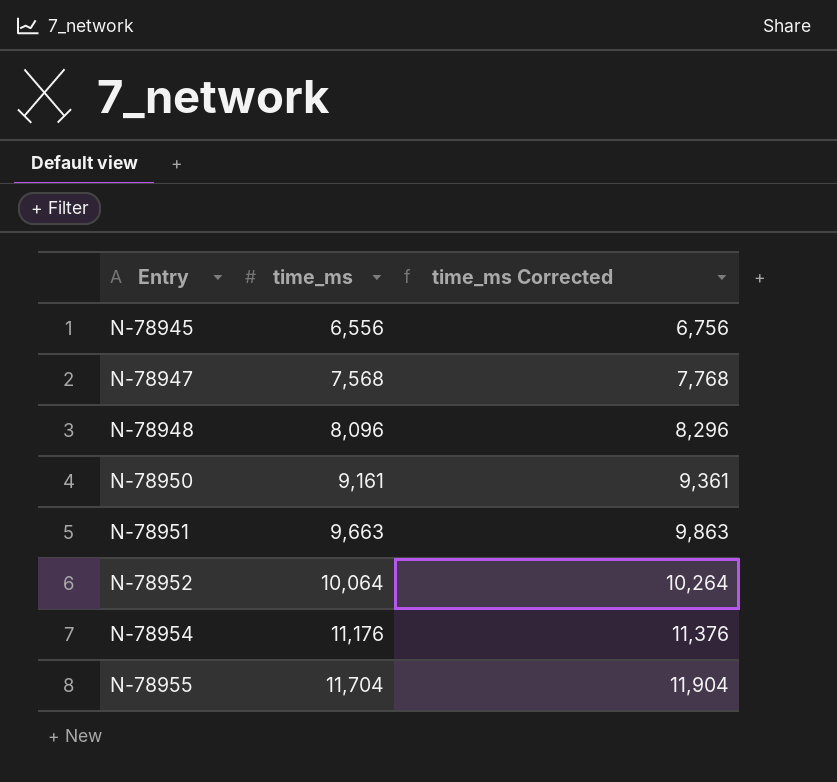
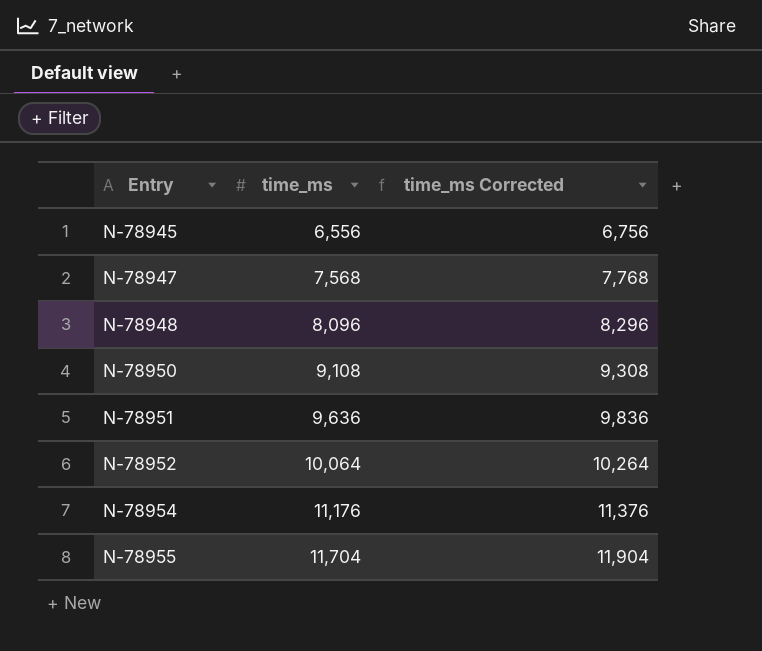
N-78950 | time_ms: 9,161 -> 9,108
N-78950 | time_ms Corrected: 9,361 -> 9,308
N-78951 | time_ms: 9,663 -> 9,636
N-78951 | time_ms Corrected: 9,863 -> 9,836

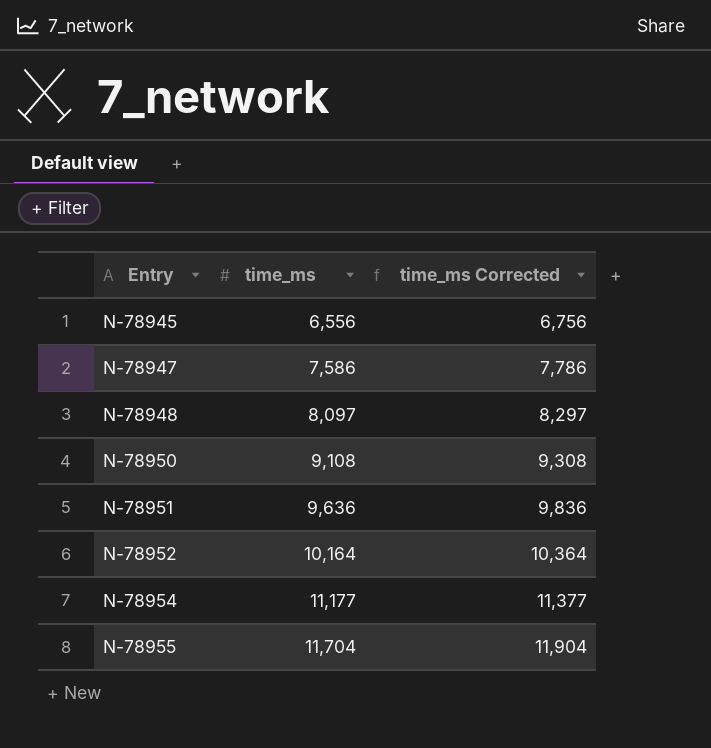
N-78947 | time_ms: 7,568 -> 7,586
N-78947 | time_ms Corrected: 7,768 -> 7,786
N-78948 | time_ms: 8,096 -> 8,097
N-78948 | time_ms Corrected: 8,296 -> 8,297
N-78952 | time_ms: 10,064 -> 10,164
N-78952 | time_ms Corrected: 10,264 -> 10,364
N-78954 | time_ms: 11,176 -> 11,177
N-78954 | time_ms Corrected: 11,376 -> 11,377

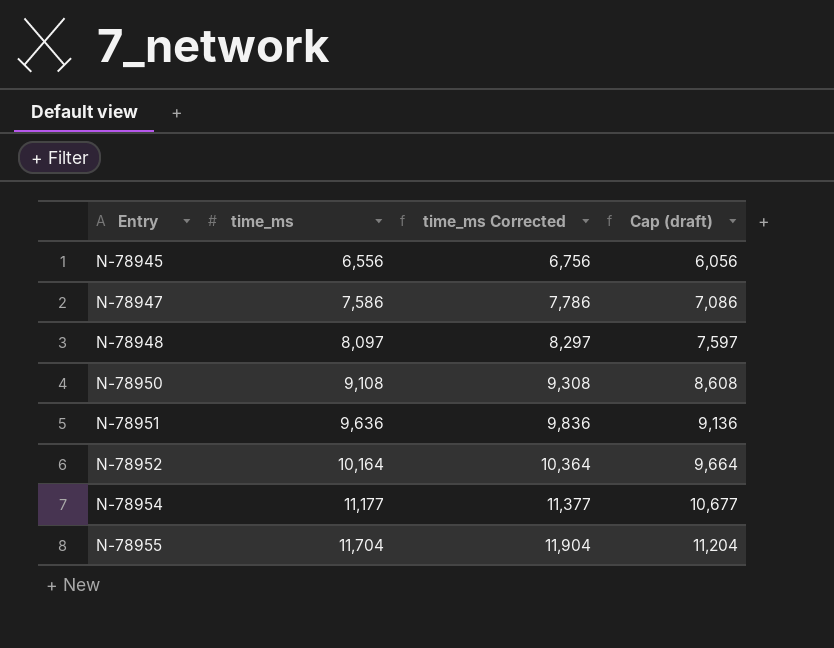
column Cap (draft) | formula: none -> [time_ms] - 500

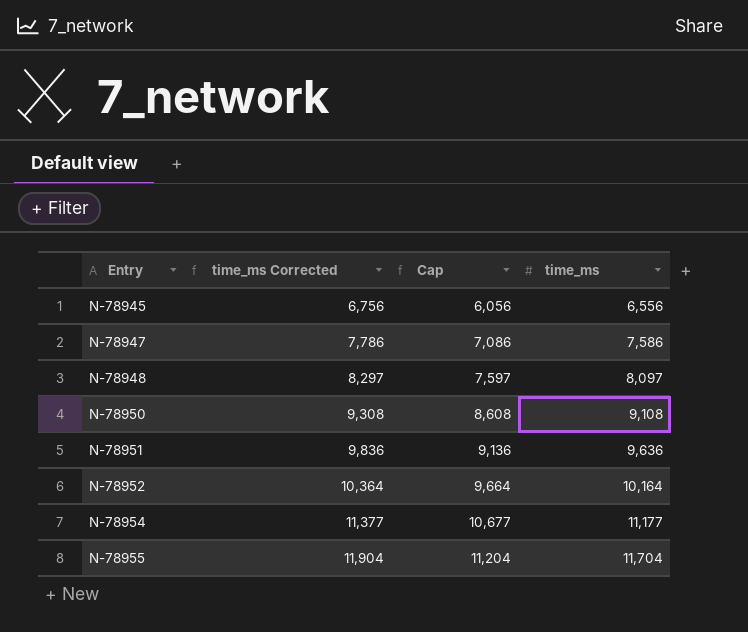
column name: Cap (draft) -> Cap
column time_ms | position: 2 -> 4

